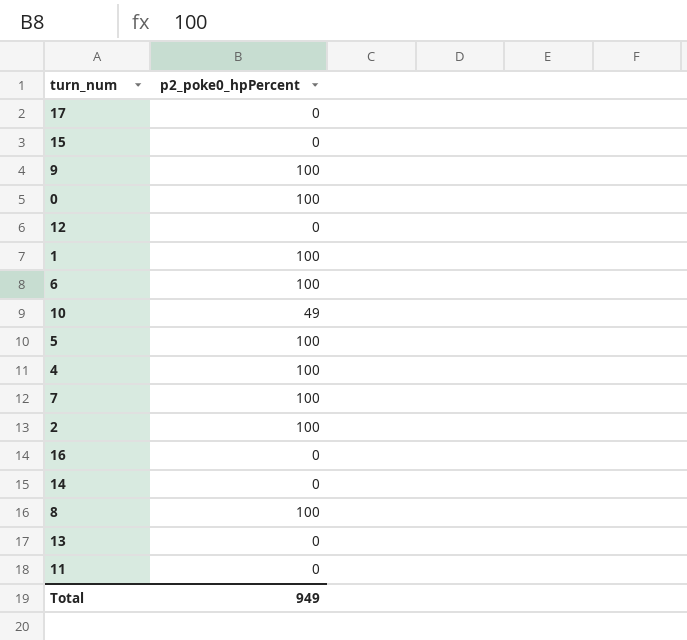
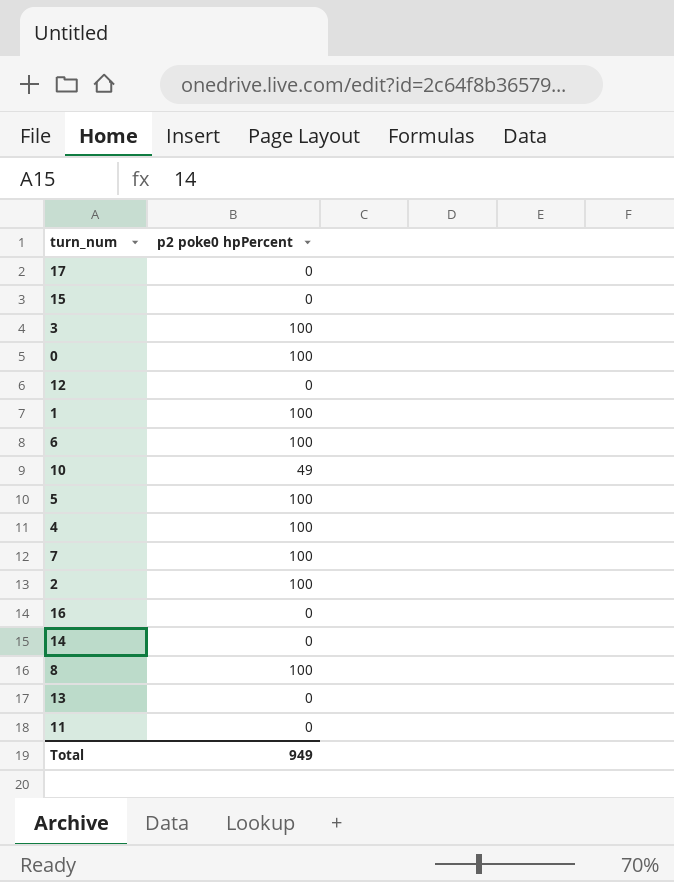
column name: p2_poke0_hpPercent -> p2 poke0 hpPercent
row 9: 100 -> none
row 3: none -> 100

